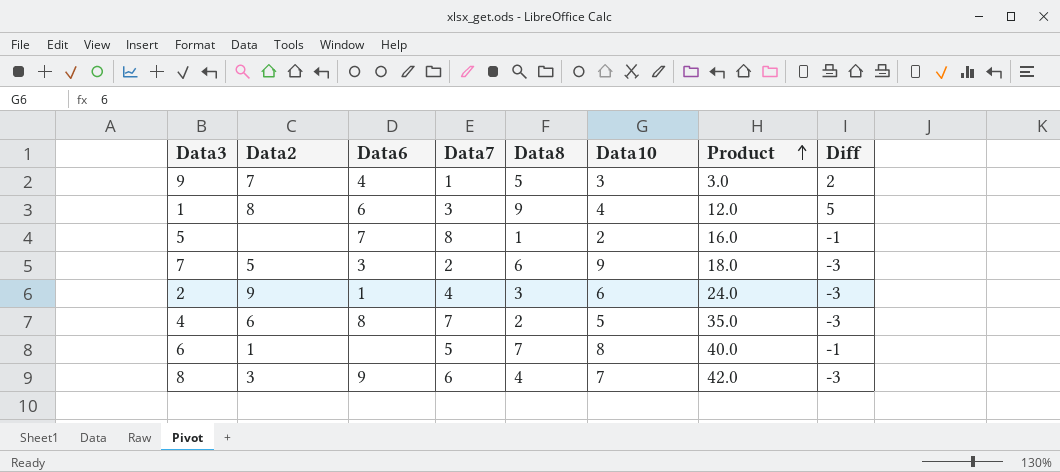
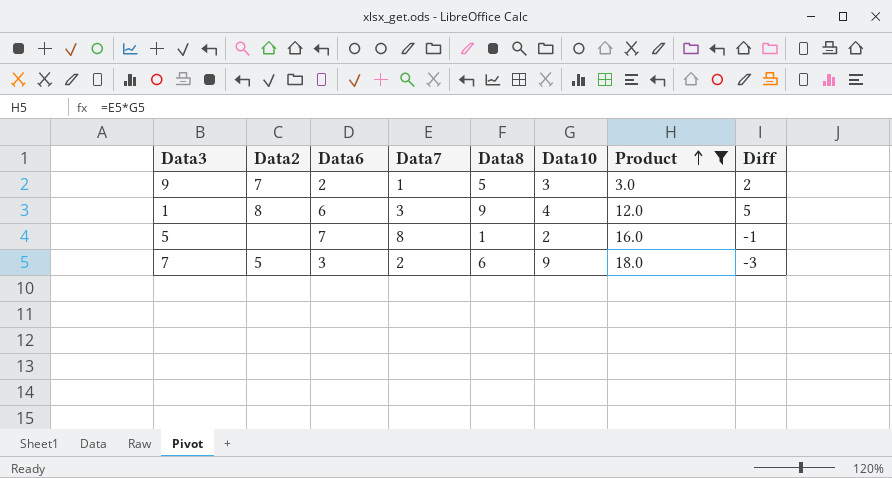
filter: none -> Product <= 18.0
9 | Data6: 4 -> 2

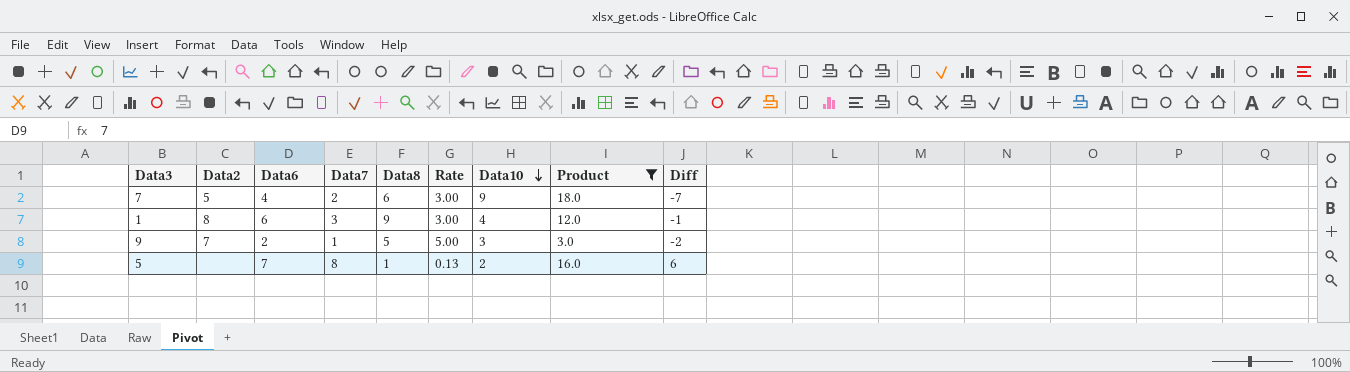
row order: Product ascending -> Data10 descending
column Rate | formula: none -> [Data8] / [Data7]
column Diff | formula: [Data8] - [Data10] -> [Data7] - [Data10]
7 | Data6: 3 -> 4

